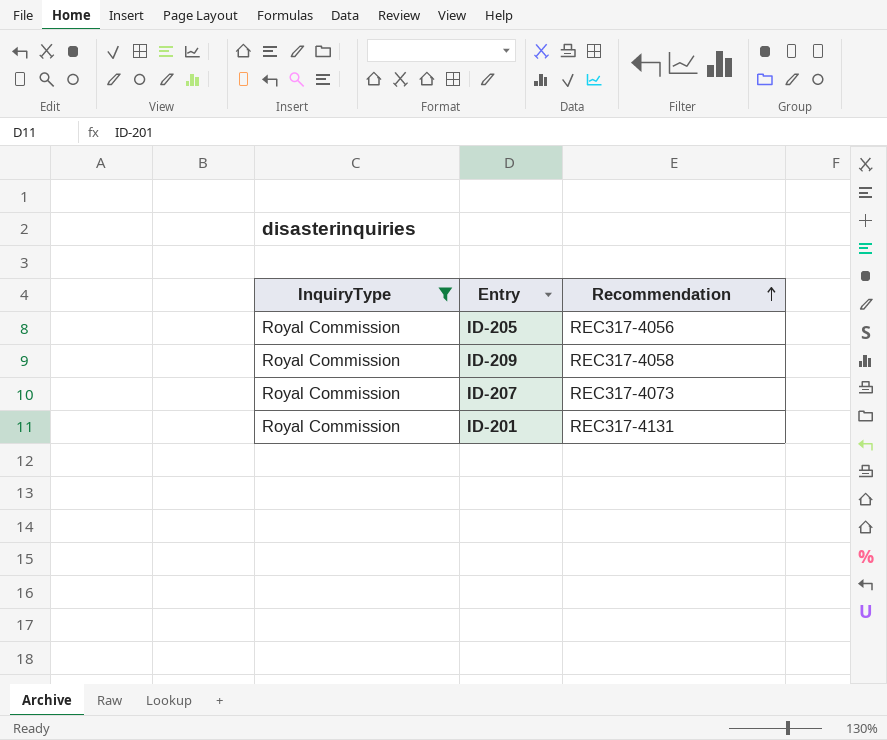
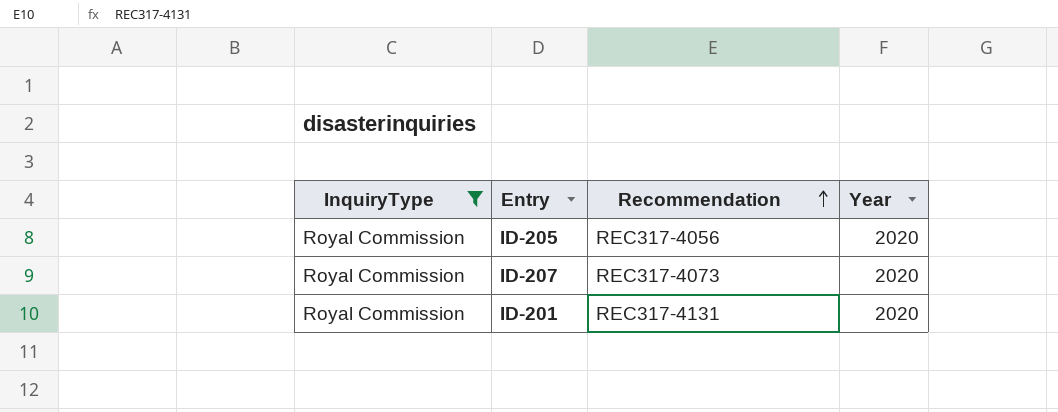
column Year | position: none -> 4
row ID-209: Royal Commission | REC317-4058 -> none

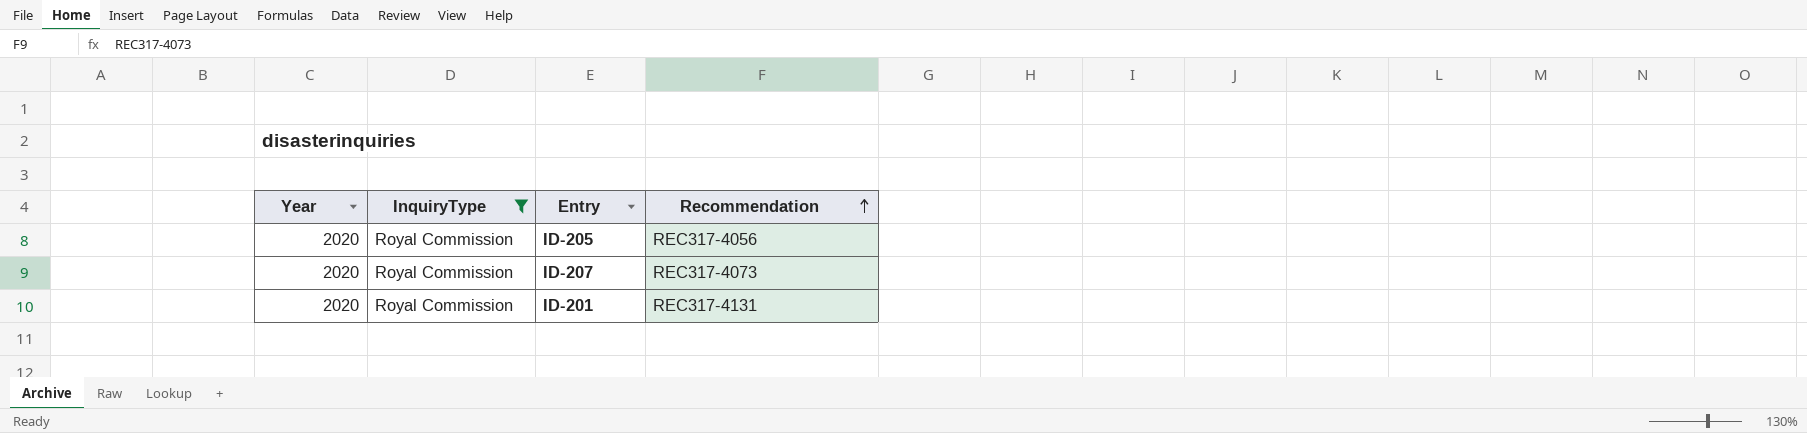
column Year | position: 4 -> 1

